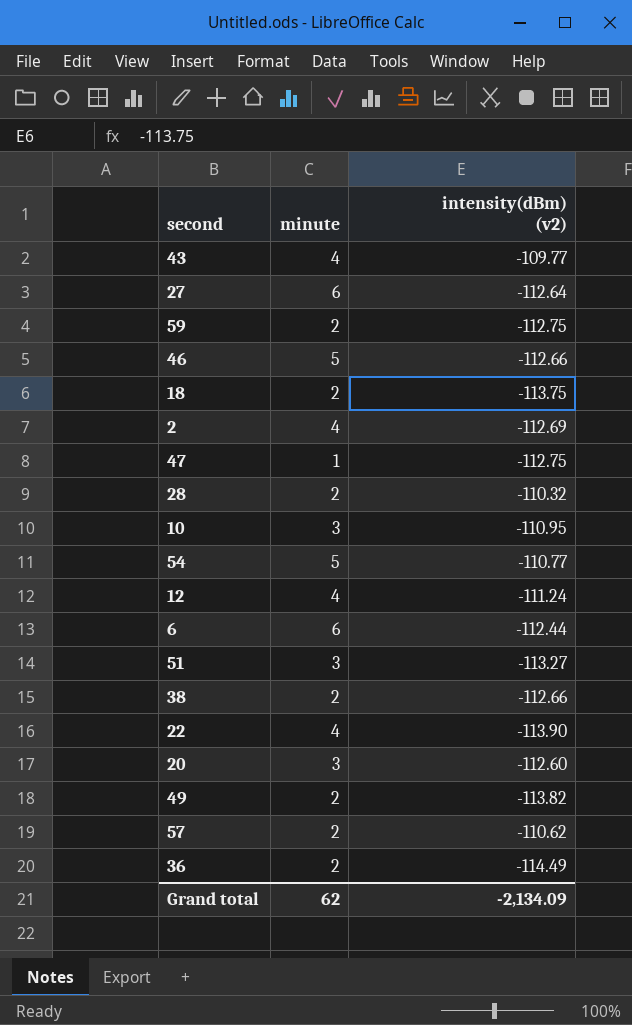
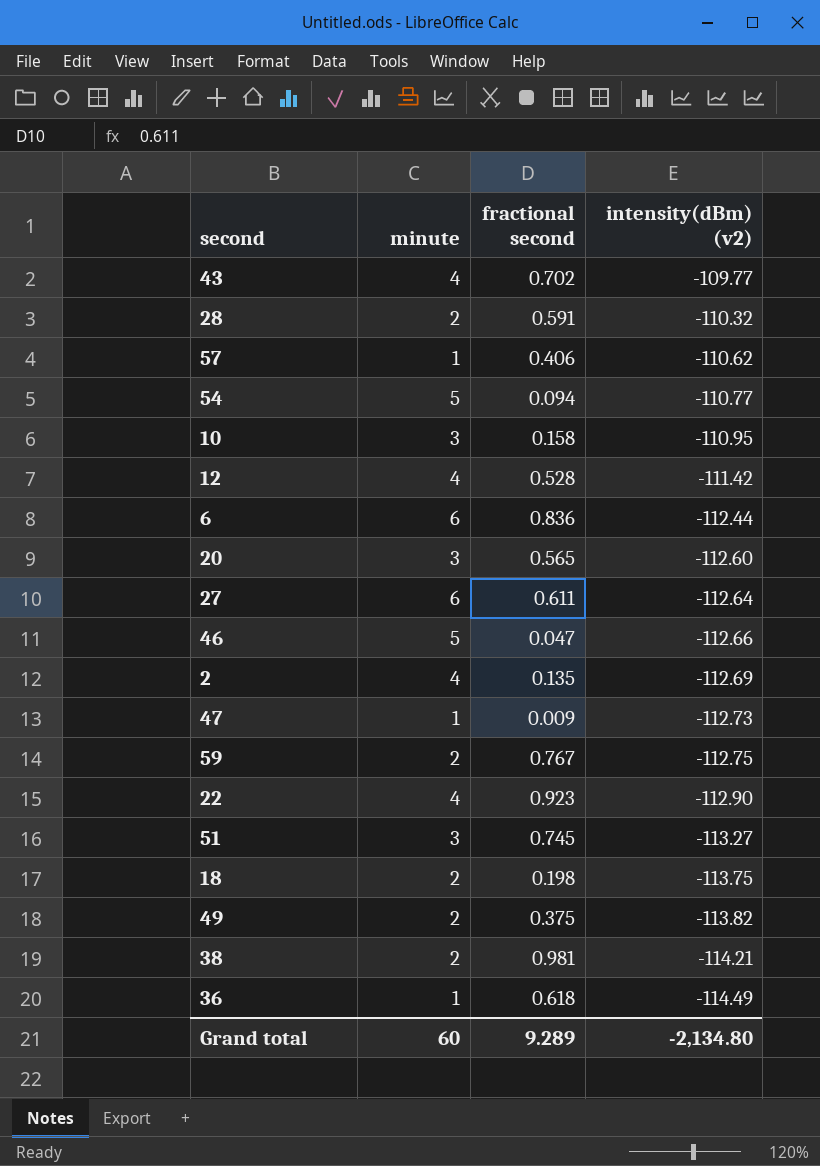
row order: none -> intensity(dBm) (v2) descending
column fractional second | position: none -> 3
57 | minute: 2 -> 1
12 | intensity(dBm) (v2): -111.24 -> -111.42
47 | intensity(dBm) (v2): -112.75 -> -112.73
22 | intensity(dBm) (v2): -113.90 -> -112.90
38 | intensity(dBm) (v2): -112.66 -> -114.21
36 | minute: 2 -> 1
Grand total | minute: 62 -> 60
Grand total | intensity(dBm) (v2): -2,134.09 -> -2,134.80

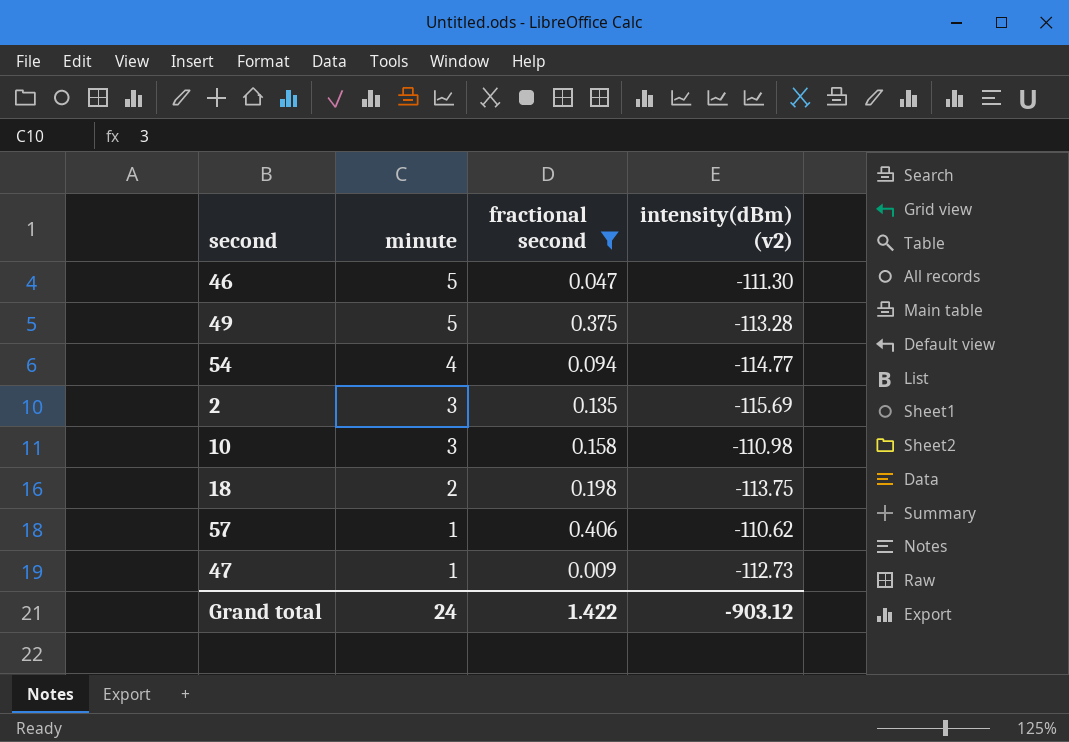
filter: none -> fractional second <= 0.406
row order: intensity(dBm) (v2) descending -> minute descending
46 | intensity(dBm) (v2): -112.66 -> -111.30
49 | minute: 2 -> 5
49 | intensity(dBm) (v2): -113.82 -> -113.28
54 | minute: 5 -> 4
54 | intensity(dBm) (v2): -110.77 -> -114.77
2 | minute: 4 -> 3
2 | intensity(dBm) (v2): -112.69 -> -115.69
10 | intensity(dBm) (v2): -110.95 -> -110.98
Grand total | minute: 60 -> 24
Grand total | fractional second: 9.289 -> 1.422
Grand total | intensity(dBm) (v2): -2,134.80 -> -903.12

